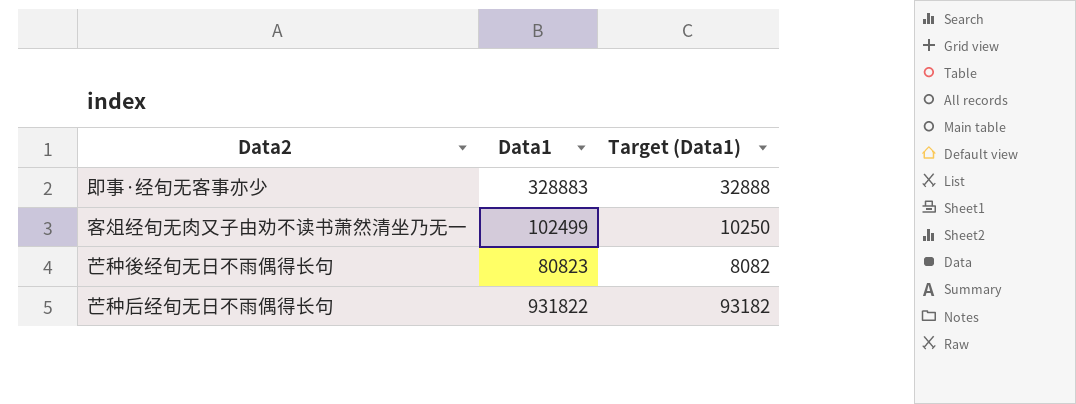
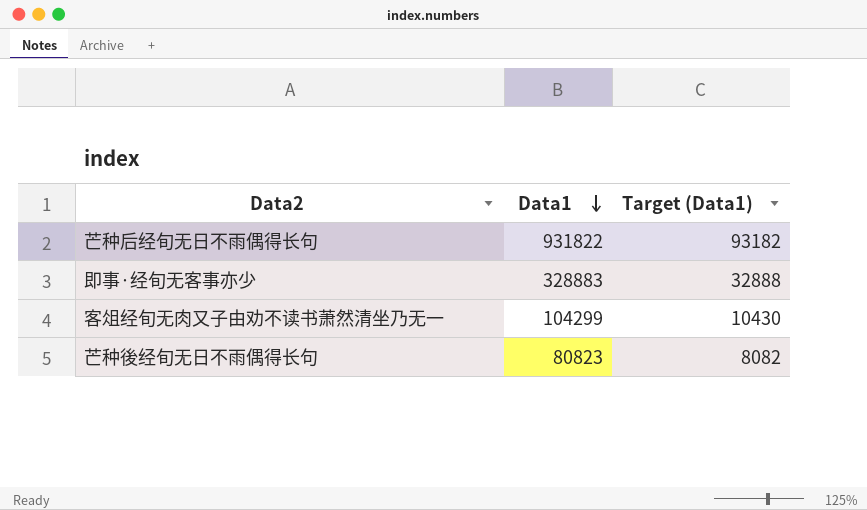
row order: none -> Data1 descending
客俎经旬无肉又子由劝不读书萧然清坐乃无一 | Data1: 102499 -> 104299
客俎经旬无肉又子由劝不读书萧然清坐乃无一 | Target (Data1): 10250 -> 10430

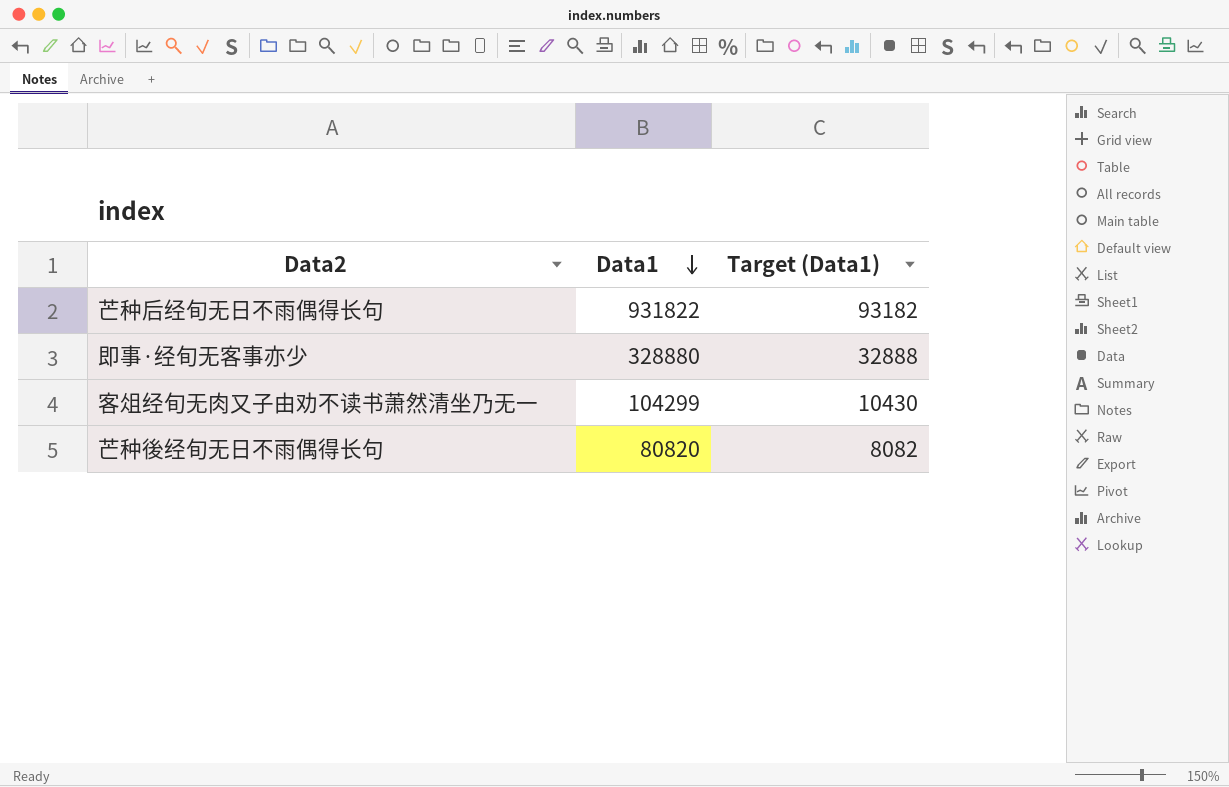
即事·经旬无客事亦少 | Data1: 328883 -> 328880
芒种後经旬无日不雨偶得长句 | Data1: 80823 -> 80820

